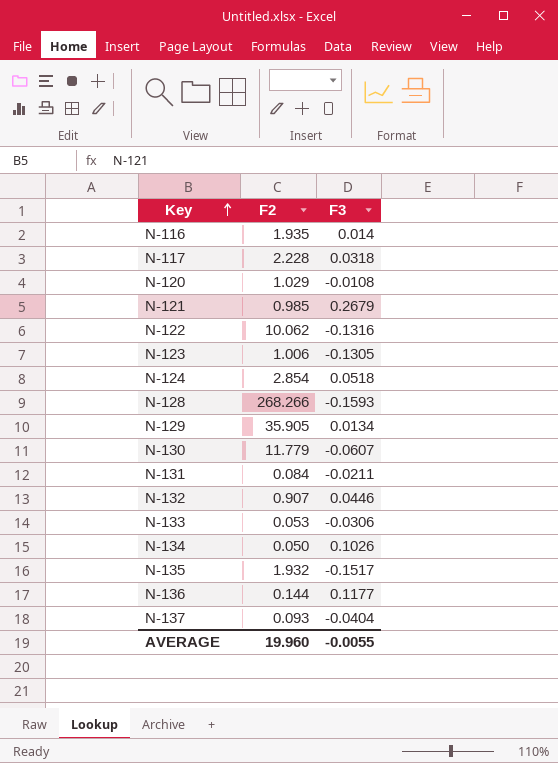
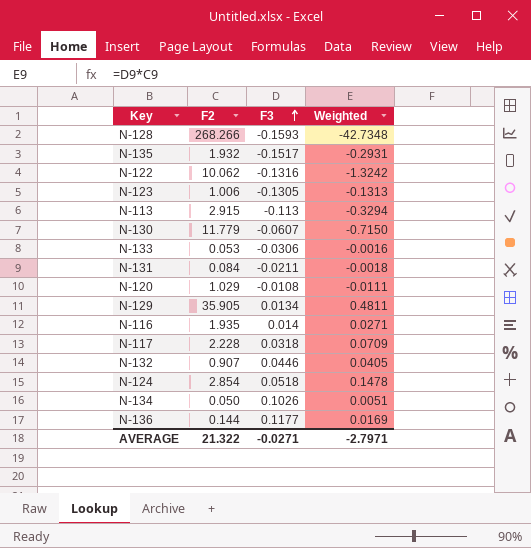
row order: Key ascending -> F3 ascending
column Weighted | formula: none -> [F2] * [F3]
row N-121: 0.985 | 0.2679 -> none
row N-137: 0.093 | -0.0404 -> none
row N-113: none -> 2.915 | -0.113 | -0.3294
AVERAGE | F2: 19.960 -> 21.322
AVERAGE | F3: -0.0055 -> -0.0271

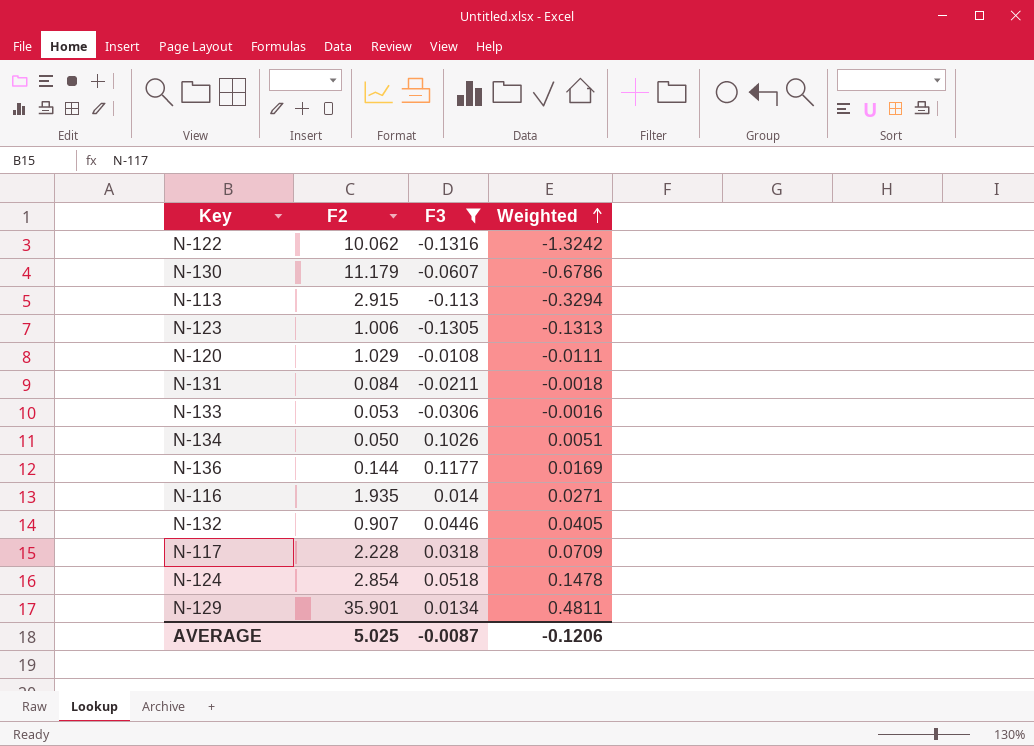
filter: none -> F3 >= -0.1316
row order: F3 ascending -> Weighted ascending
N-130 | F2: 11.779 -> 11.179
N-130 | Weighted: -0.7150 -> -0.6786
N-129 | F2: 35.905 -> 35.901
AVERAGE | F2: 21.322 -> 5.025
AVERAGE | F3: -0.0271 -> -0.0087
AVERAGE | Weighted: -2.7971 -> -0.1206

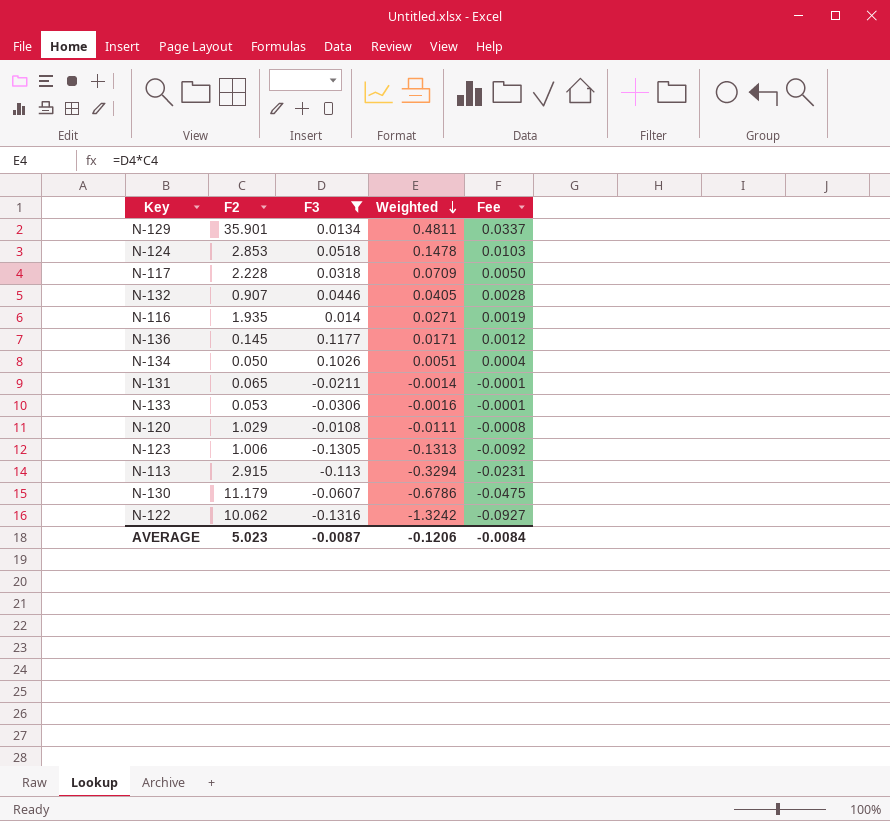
row order: Weighted ascending -> Weighted descending
column Fee | formula: none -> [Weighted] * 0.07
N-124 | F2: 2.854 -> 2.853
N-136 | F2: 0.144 -> 0.145
N-136 | Weighted: 0.0169 -> 0.0171
N-131 | F2: 0.084 -> 0.065
N-131 | Weighted: -0.0018 -> -0.0014
AVERAGE | F2: 5.025 -> 5.023

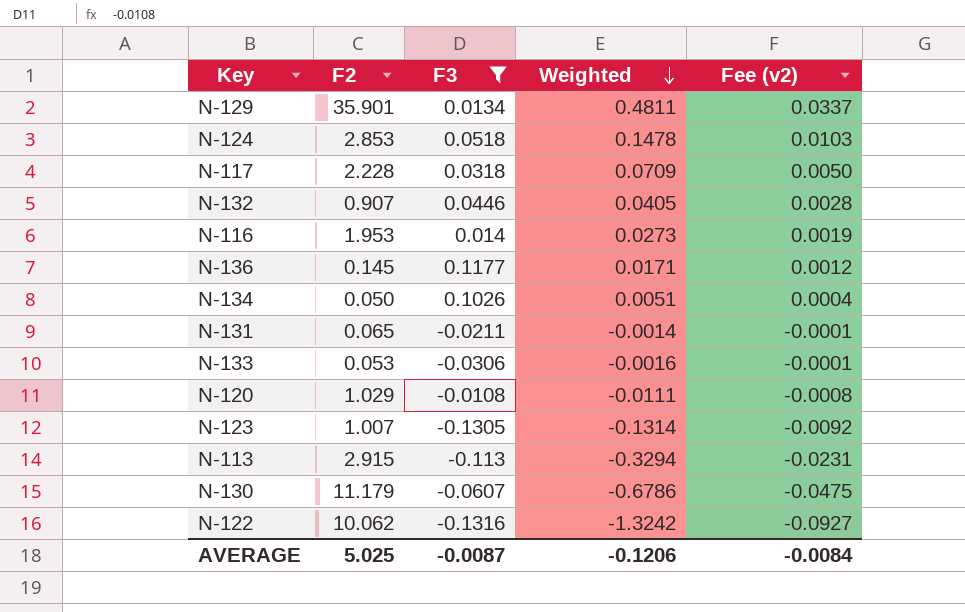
column name: Fee -> Fee (v2)
N-116 | F2: 1.935 -> 1.953
N-116 | Weighted: 0.0271 -> 0.0273
N-123 | F2: 1.006 -> 1.007
N-123 | Weighted: -0.1313 -> -0.1314
AVERAGE | F2: 5.023 -> 5.025

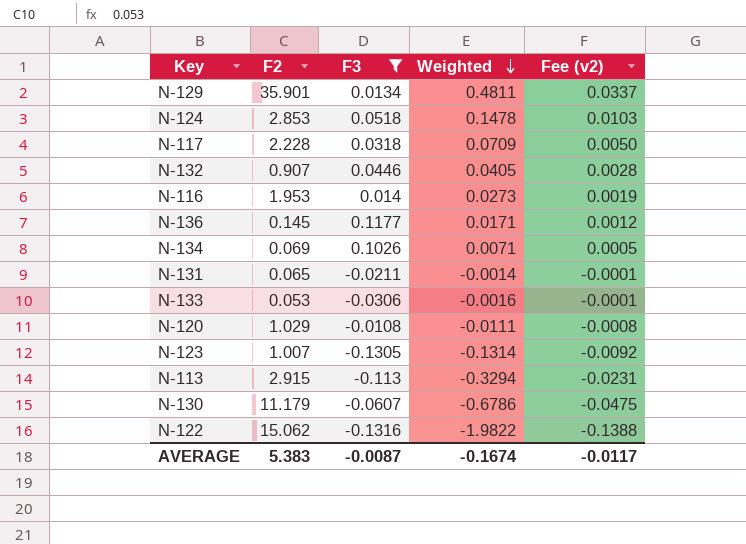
N-134 | F2: 0.050 -> 0.069
N-134 | Weighted: 0.0051 -> 0.0071
N-134 | Fee (v2): 0.0004 -> 0.0005
N-122 | F2: 10.062 -> 15.062
N-122 | Weighted: -1.3242 -> -1.9822
N-122 | Fee (v2): -0.0927 -> -0.1388
AVERAGE | F2: 5.025 -> 5.383
AVERAGE | Weighted: -0.1206 -> -0.1674
AVERAGE | Fee (v2): -0.0084 -> -0.0117

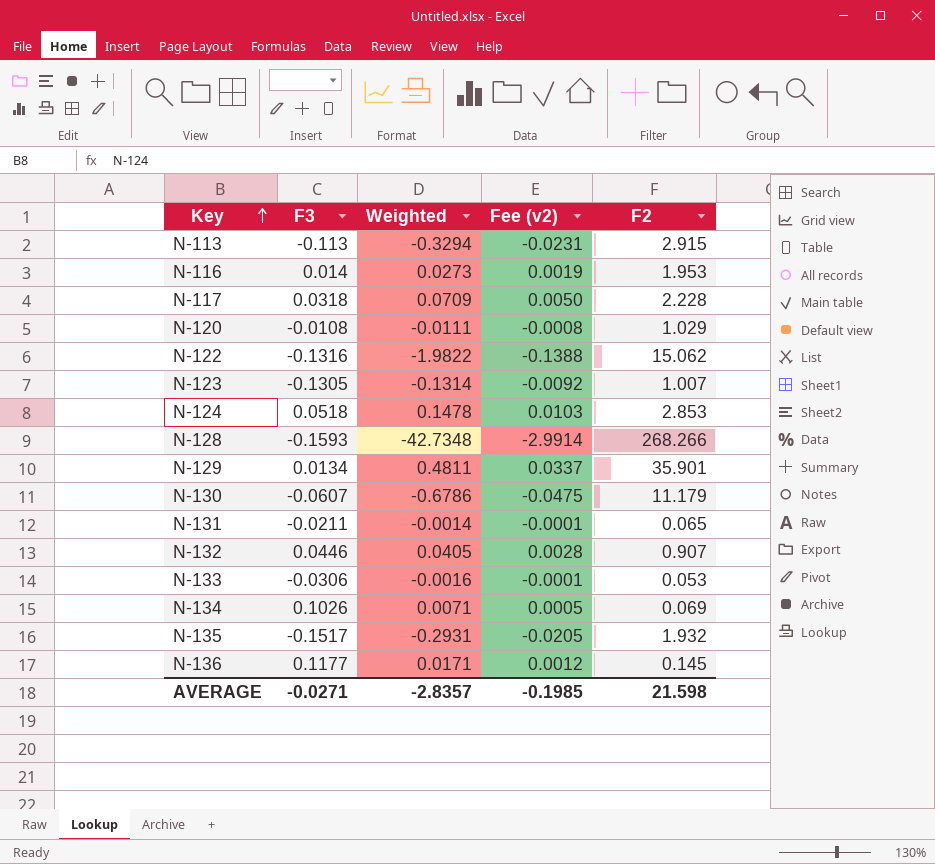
filter: F3 >= -0.1316 -> none
row order: Weighted descending -> Key ascending
column F2 | position: 2 -> 5
AVERAGE | F3: -0.0087 -> -0.0271
AVERAGE | Weighted: -0.1674 -> -2.8357
AVERAGE | Fee (v2): -0.0117 -> -0.1985
AVERAGE | F2: 5.383 -> 21.598

